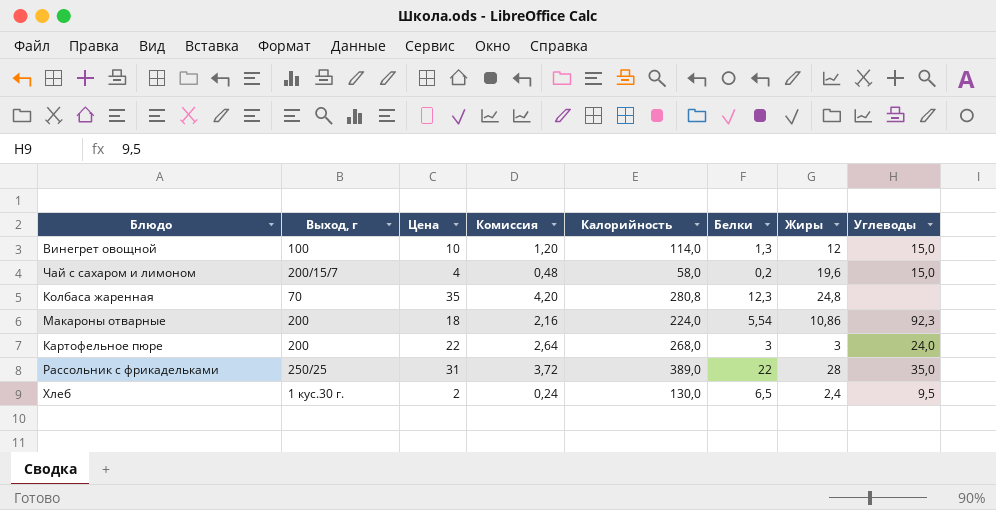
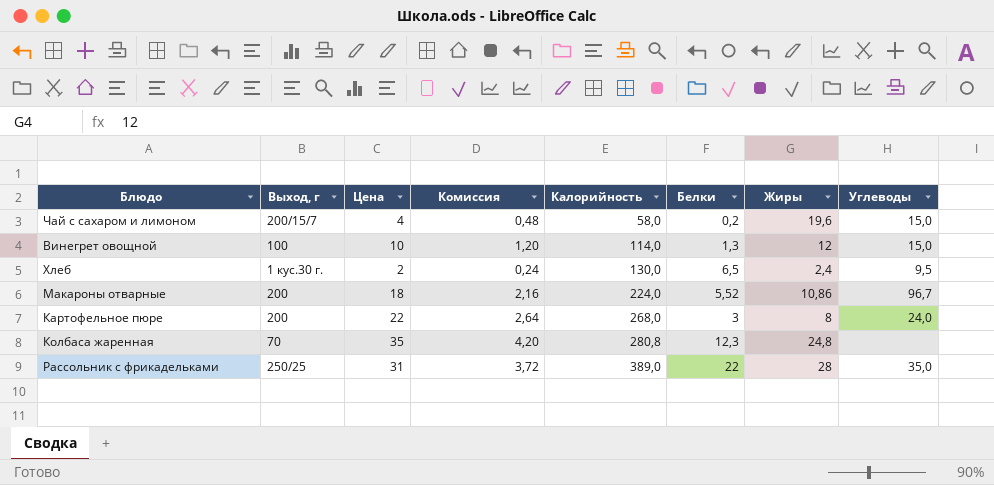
row order: none -> Калорийность ascending
Макароны отварные | Белки: 5,54 -> 5,52
Макароны отварные | Углеводы: 92,3 -> 96,7
Картофельное пюре | Жиры: 3 -> 8

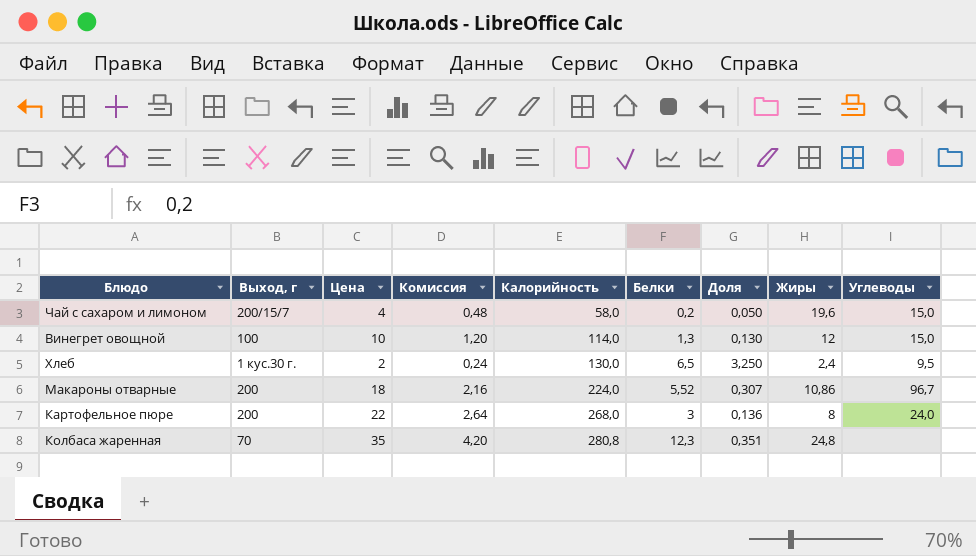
column Доля | formula: none -> [Белки] / [Цена]
row Рассольник с фрикадельками: 250/25 | 31 | 3,72 | 389,0 | 22 | 28 | 35,0 -> none

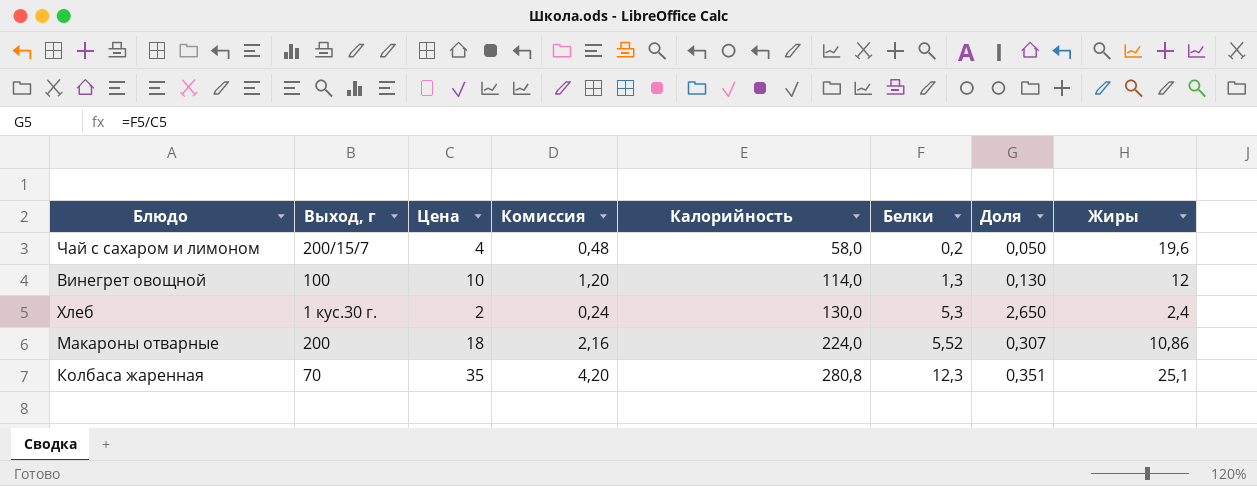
column Углеводы | position: 9 -> none
row Картофельное пюре: 200 | 22 | 2,64 | 268,0 | 3 | 0,136 | 8 | 24,0 -> none
Хлеб | Белки: 6,5 -> 5,3
Хлеб | Доля: 3,250 -> 2,650
Колбаса жаренная | Жиры: 24,8 -> 25,1

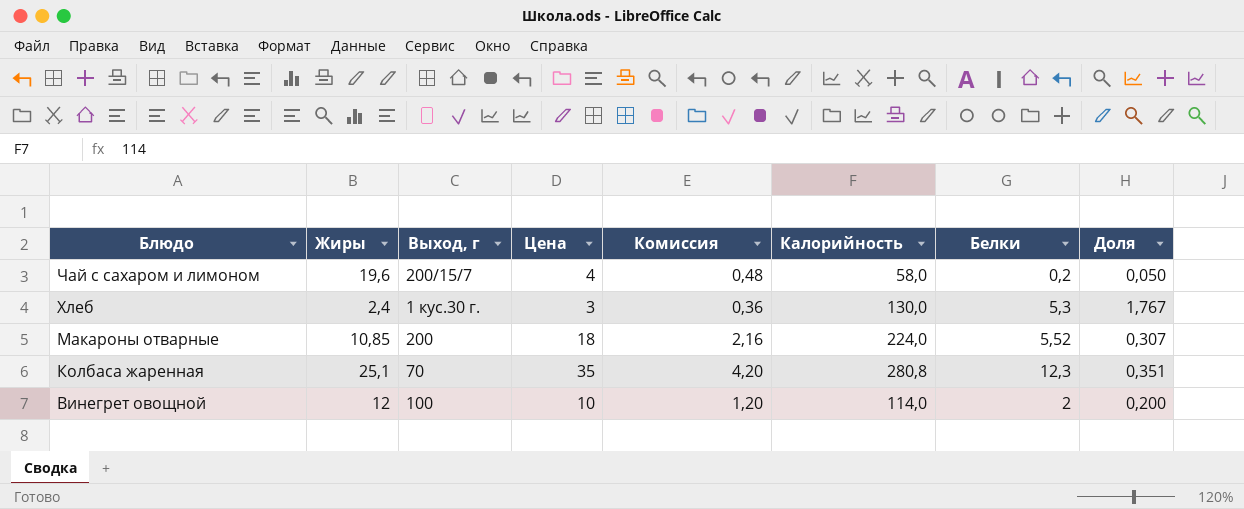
row order: Калорийность ascending -> Блюдо descending
column Жиры | position: 8 -> 2
Хлеб | Цена: 2 -> 3
Хлеб | Комиссия: 0,24 -> 0,36
Хлеб | Доля: 2,650 -> 1,767
Макароны отварные | Жиры: 10,86 -> 10,85
Винегрет овощной | Белки: 1,3 -> 2
Винегрет овощной | Доля: 0,130 -> 0,200

